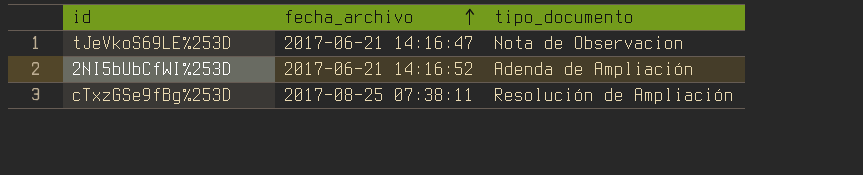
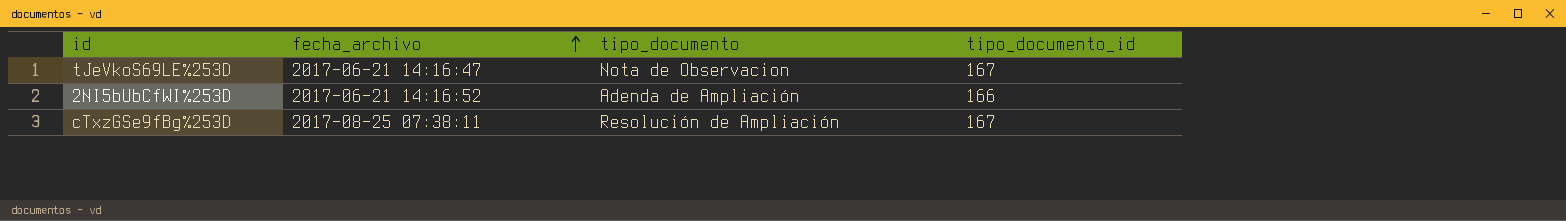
column tipo_documento_id | position: none -> 4

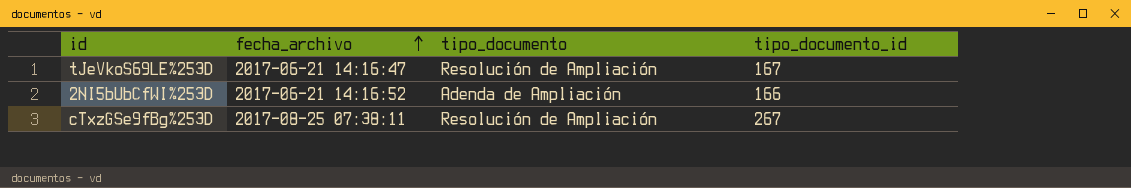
tJeVkoS69LE%253D | tipo_documento: Nota de Observacion -> Resolución de Ampliación
cTxzGSe9fBg%253D | tipo_documento_id: 167 -> 267

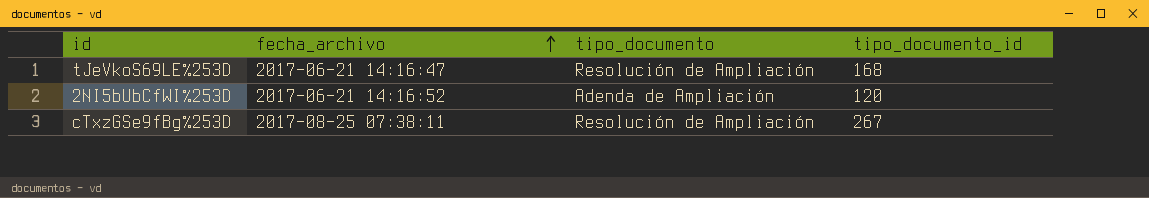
tJeVkoS69LE%253D | tipo_documento_id: 167 -> 168
2NI5bUbCfWI%253D | tipo_documento_id: 166 -> 120

